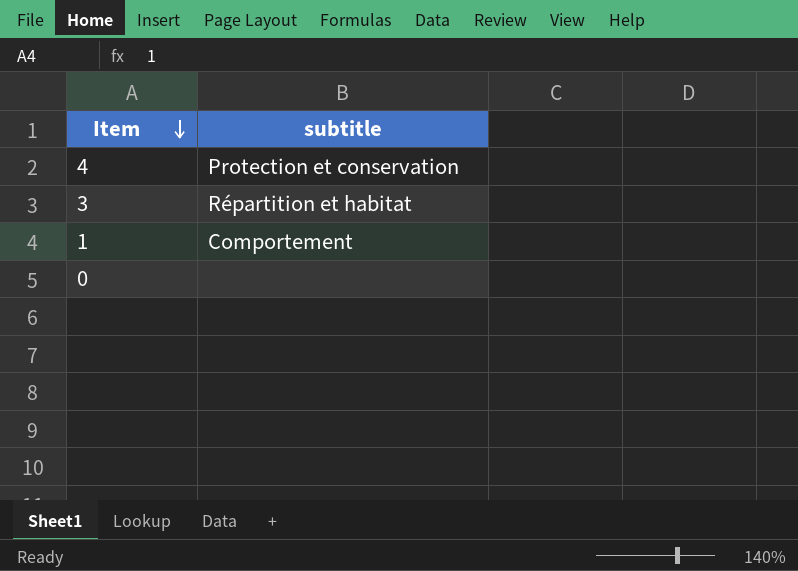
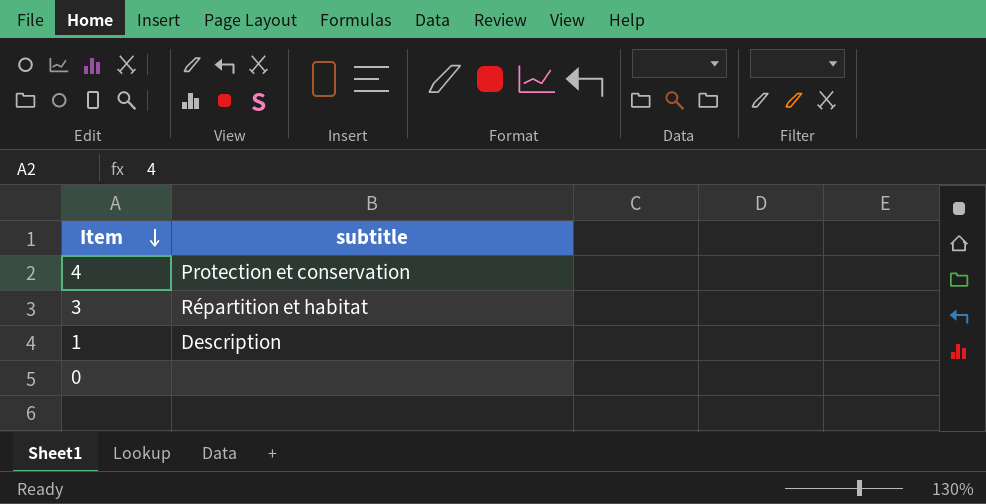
1 | subtitle: Comportement -> Description

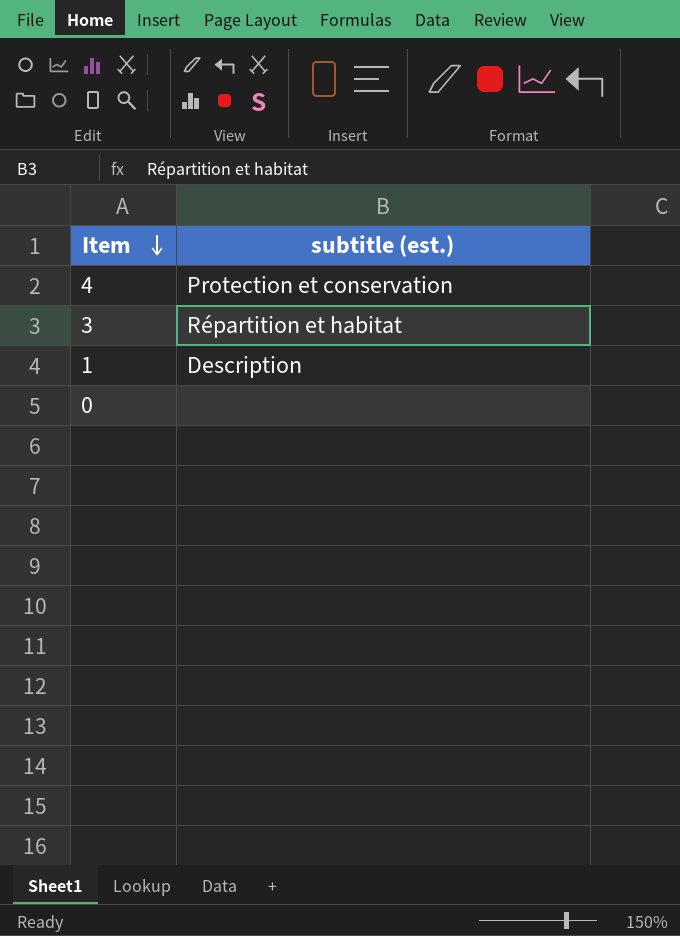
column name: subtitle -> subtitle (est.)

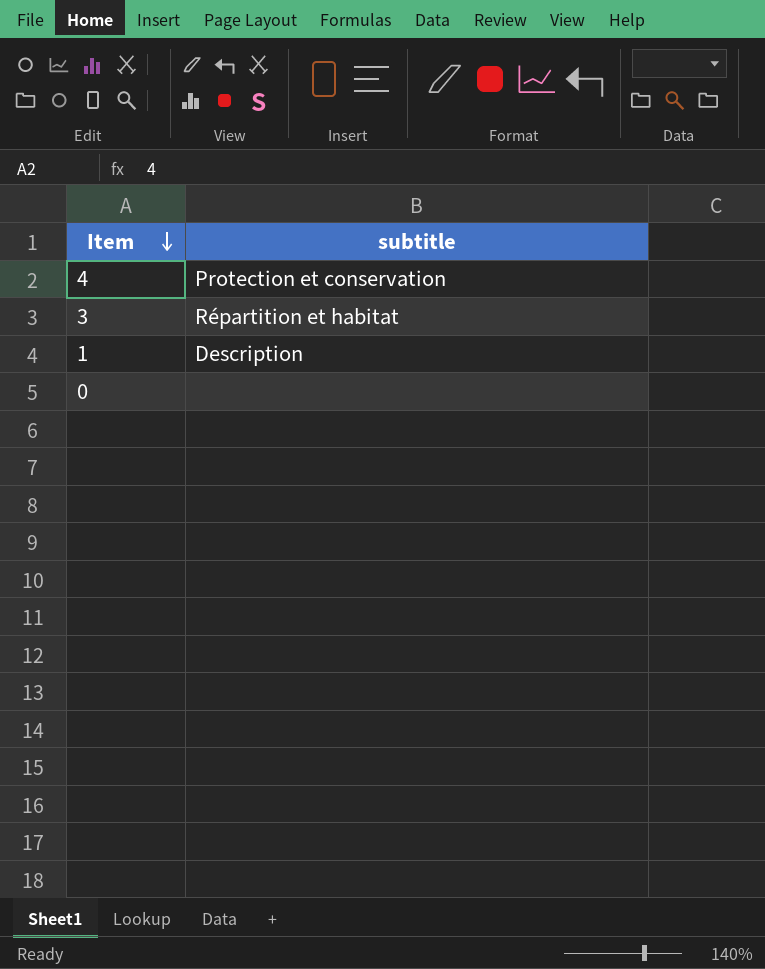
column name: subtitle (est.) -> subtitle

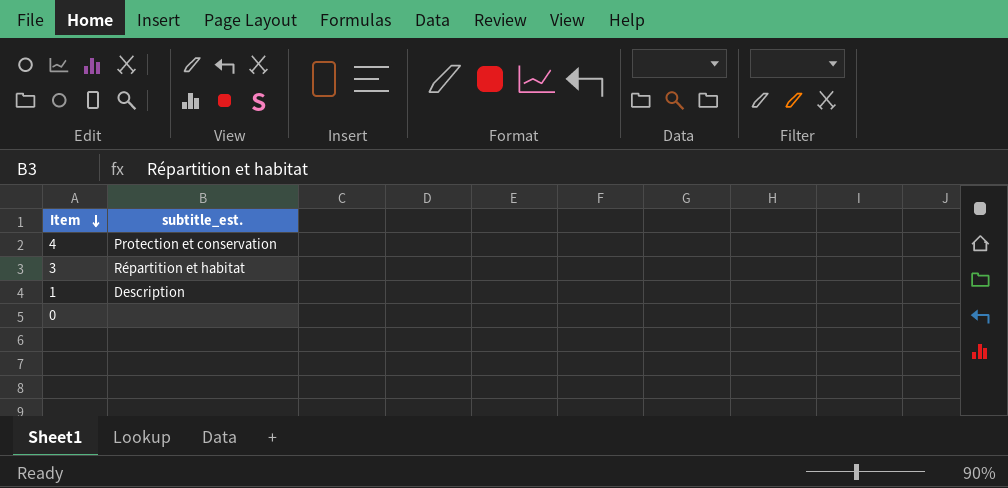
column name: subtitle -> subtitle_est.

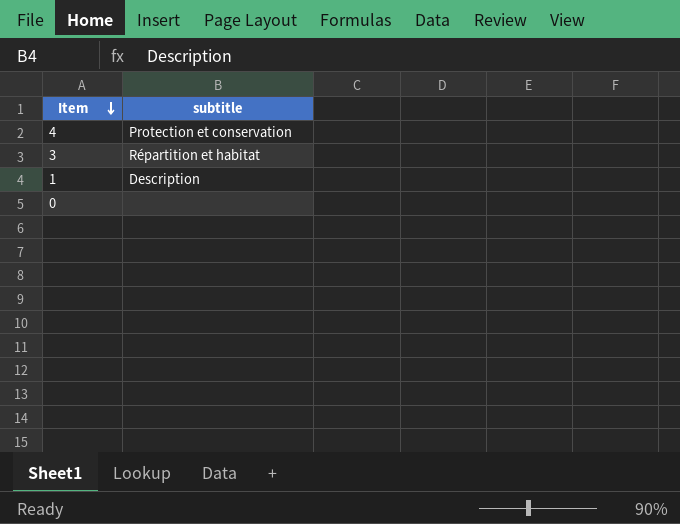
column name: subtitle_est. -> subtitle

